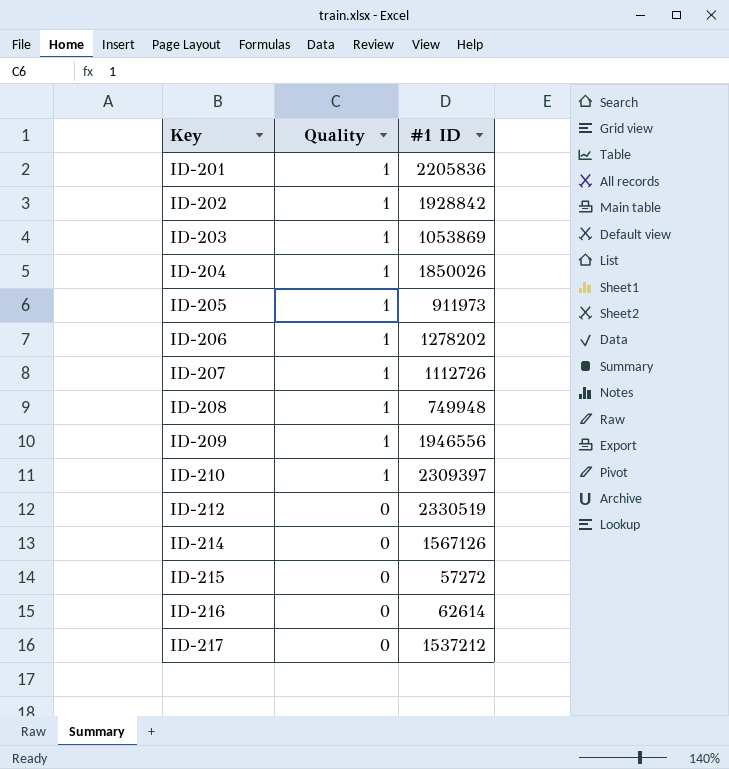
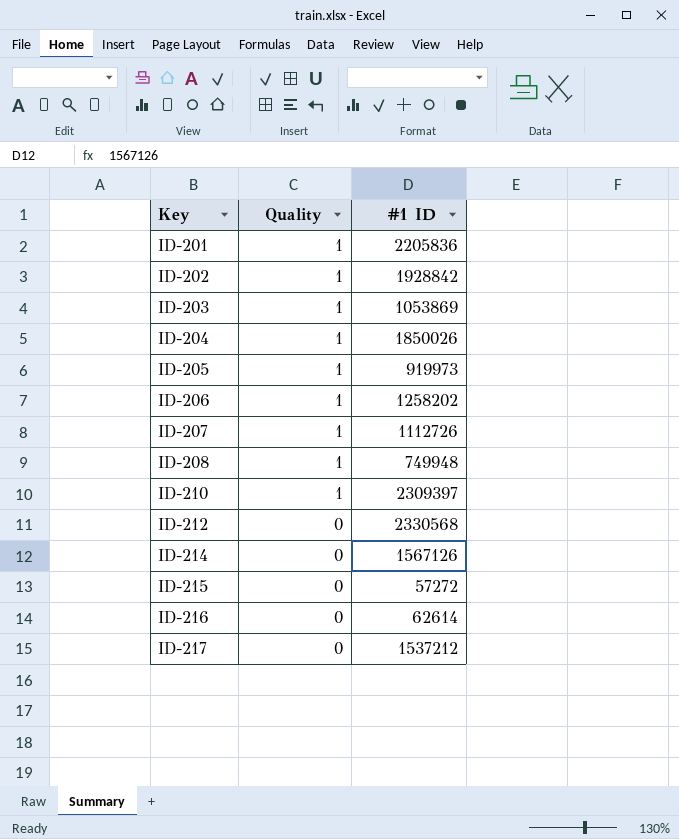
row ID-209: 1 | 1946556 -> none
ID-205 | #1 ID: 911973 -> 919973
ID-206 | #1 ID: 1278202 -> 1258202
ID-212 | #1 ID: 2330519 -> 2330568

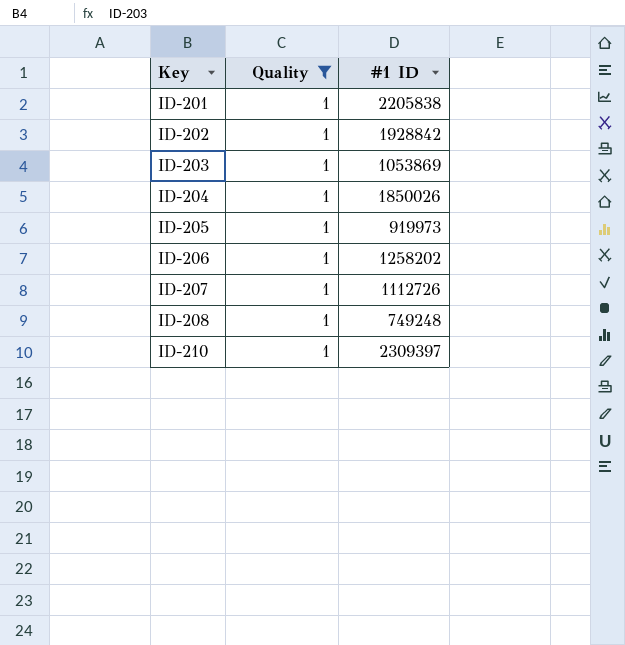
filter: none -> Quality = 1
ID-201 | #1 ID: 2205836 -> 2205838
ID-208 | #1 ID: 749948 -> 749248

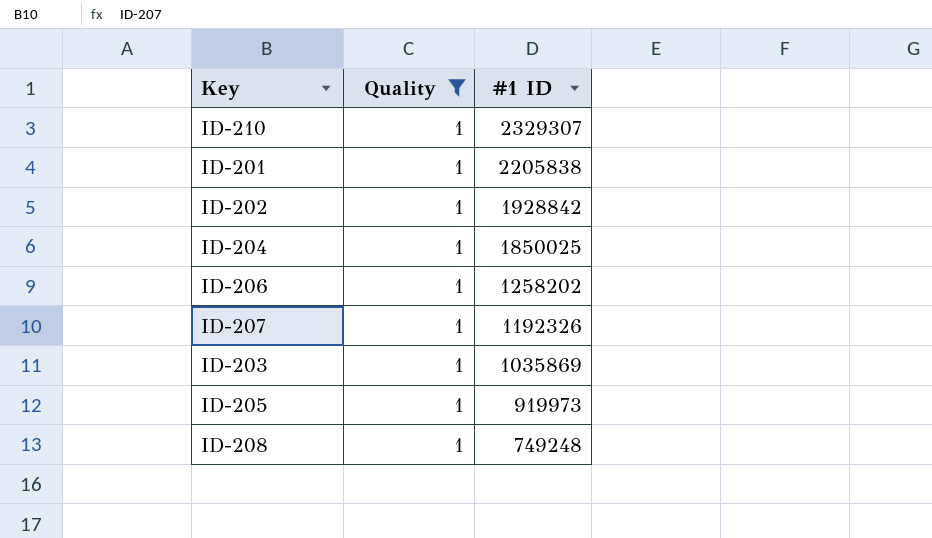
row order: Key ascending -> #1 ID descending
ID-210 | #1 ID: 2309397 -> 2329307
ID-204 | #1 ID: 1850026 -> 1850025
ID-207 | #1 ID: 1112726 -> 1192326
ID-203 | #1 ID: 1053869 -> 1035869

